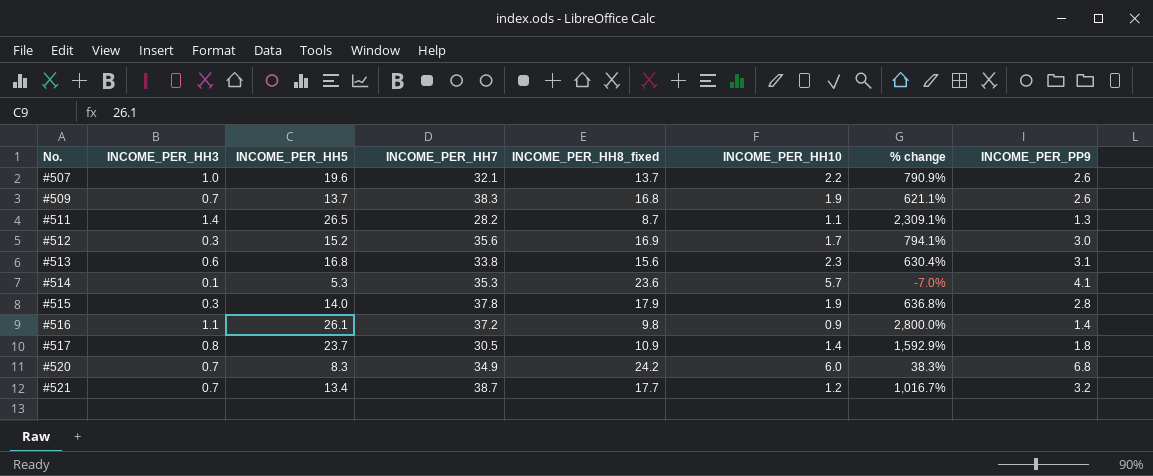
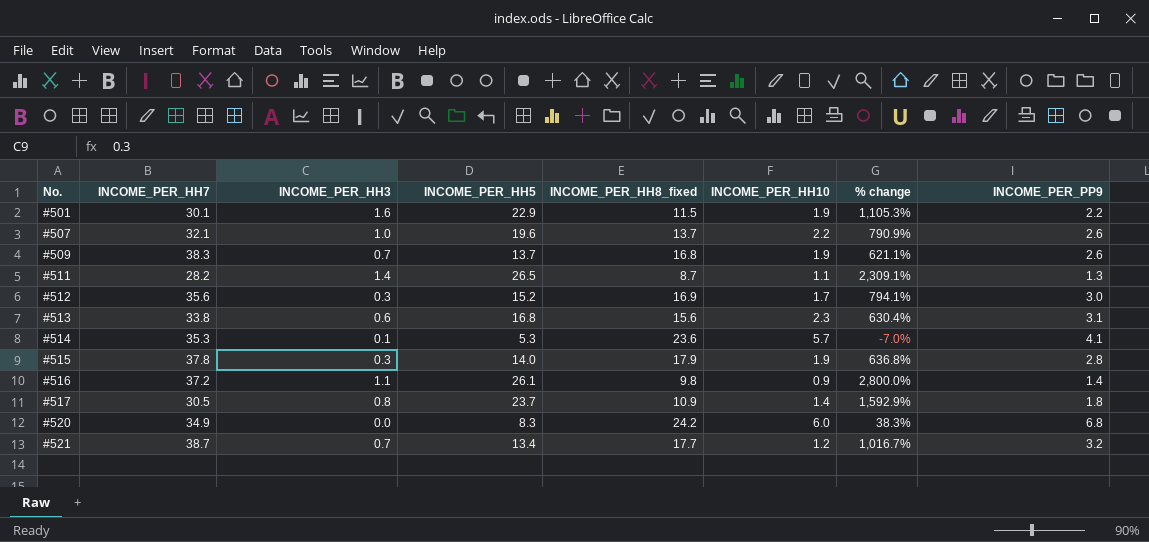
column INCOME_PER_HH7 | position: 4 -> 2
row #501: none -> 30.1 | 1.6 | 22.9 | 11.5 | 1.9 | 1,105.3% | 2.2
#520 | INCOME_PER_HH3: 0.7 -> 0.0

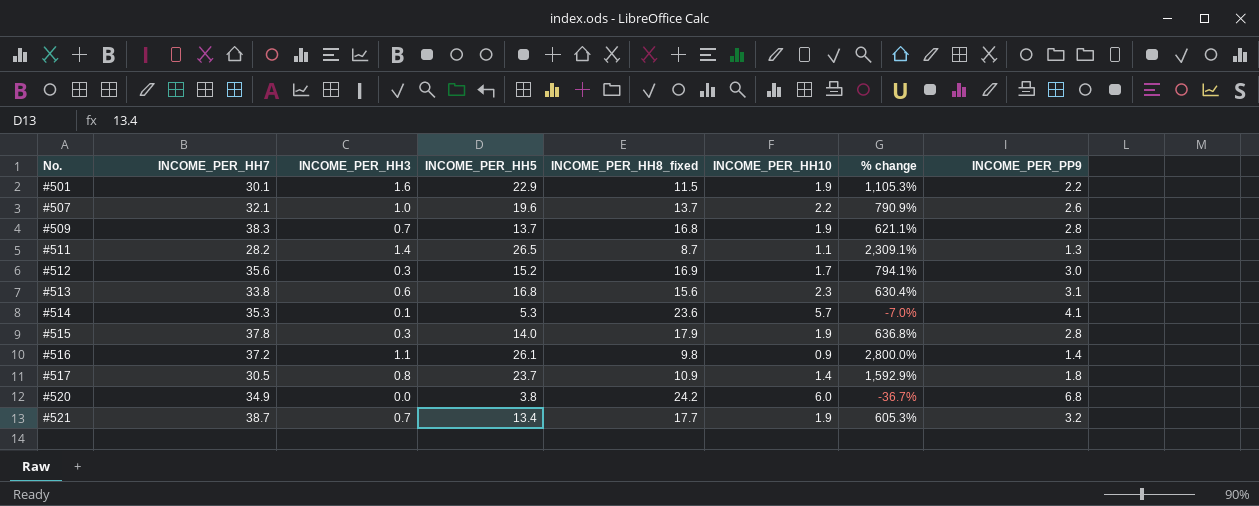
#509 | INCOME_PER_PP9: 2.6 -> 2.8
#520 | INCOME_PER_HH5: 8.3 -> 3.8
#520 | % change: 38.3% -> -36.7%
#521 | INCOME_PER_HH10: 1.2 -> 1.9
#521 | % change: 1,016.7% -> 605.3%

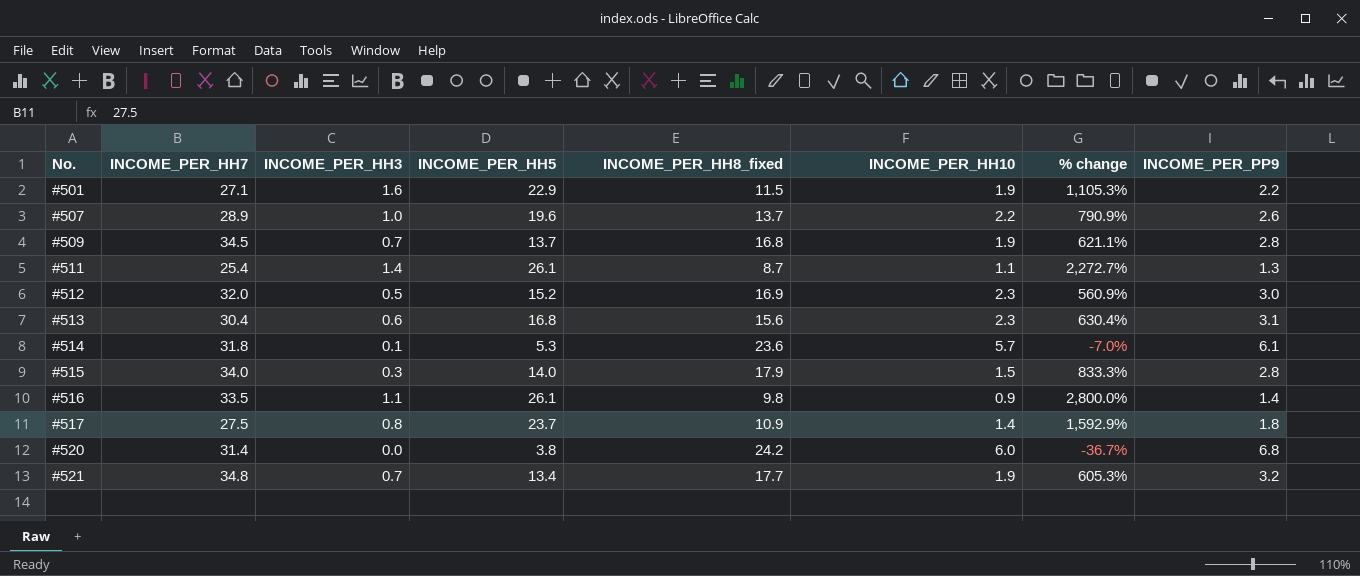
#501 | INCOME_PER_HH7: 30.1 -> 27.1
#507 | INCOME_PER_HH7: 32.1 -> 28.9
#509 | INCOME_PER_HH7: 38.3 -> 34.5
#511 | INCOME_PER_HH7: 28.2 -> 25.4
#511 | INCOME_PER_HH5: 26.5 -> 26.1
#511 | % change: 2,309.1% -> 2,272.7%
#512 | INCOME_PER_HH7: 35.6 -> 32.0
#512 | INCOME_PER_HH3: 0.3 -> 0.5
#512 | INCOME_PER_HH10: 1.7 -> 2.3
#512 | % change: 794.1% -> 560.9%
#513 | INCOME_PER_HH7: 33.8 -> 30.4
#514 | INCOME_PER_HH7: 35.3 -> 31.8
#514 | INCOME_PER_PP9: 4.1 -> 6.1
#515 | INCOME_PER_HH7: 37.8 -> 34.0
#515 | INCOME_PER_HH10: 1.9 -> 1.5
#515 | % change: 636.8% -> 833.3%
#516 | INCOME_PER_HH7: 37.2 -> 33.5
#517 | INCOME_PER_HH7: 30.5 -> 27.5
#520 | INCOME_PER_HH7: 34.9 -> 31.4
#521 | INCOME_PER_HH7: 38.7 -> 34.8

